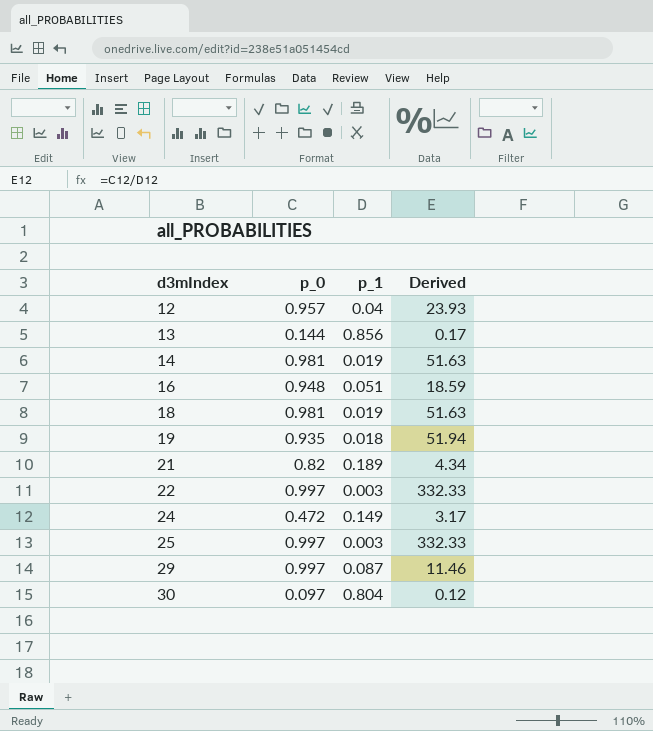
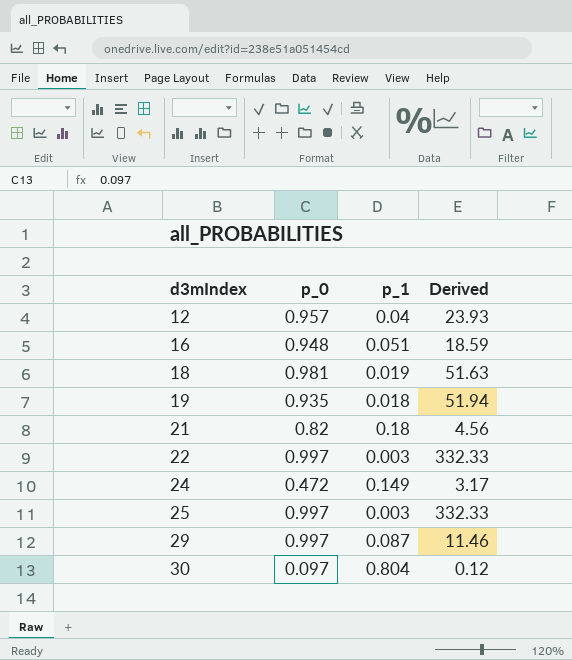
row 13: 0.144 | 0.856 | 0.17 -> none
row 14: 0.981 | 0.019 | 51.63 -> none
21 | p_1: 0.189 -> 0.18
21 | Derived: 4.34 -> 4.56

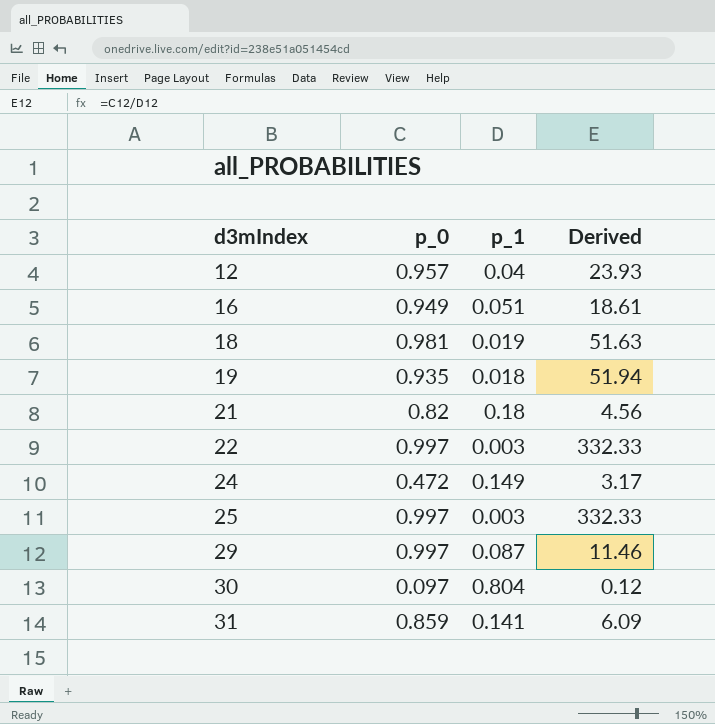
16 | p_0: 0.948 -> 0.949
16 | Derived: 18.59 -> 18.61
row 31: none -> 0.859 | 0.141 | 6.09

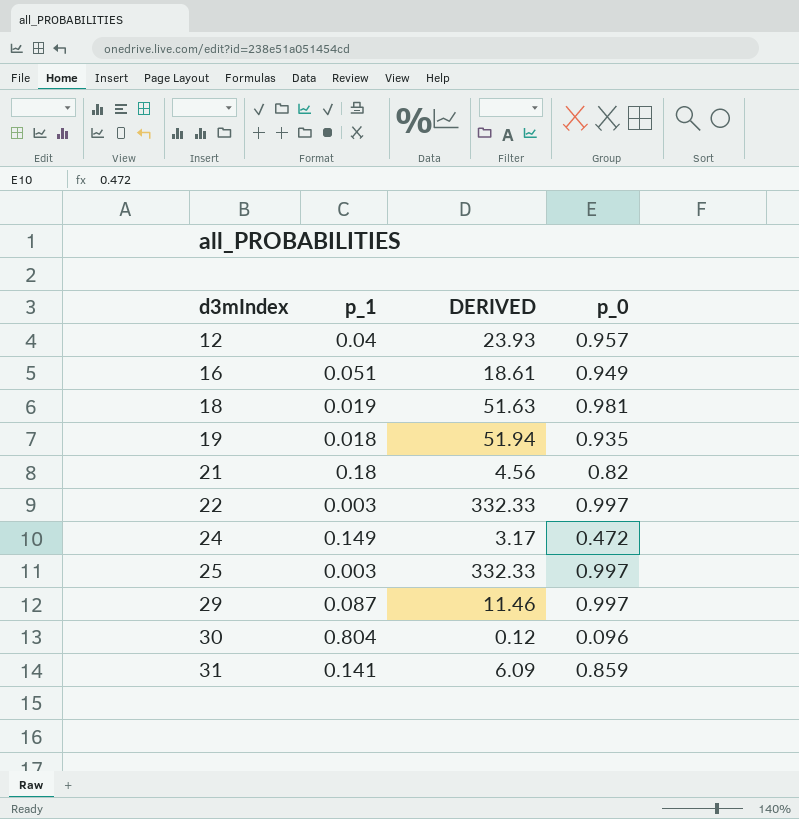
column name: Derived -> DERIVED
column p_0 | position: 2 -> 4
30 | p_0: 0.097 -> 0.096

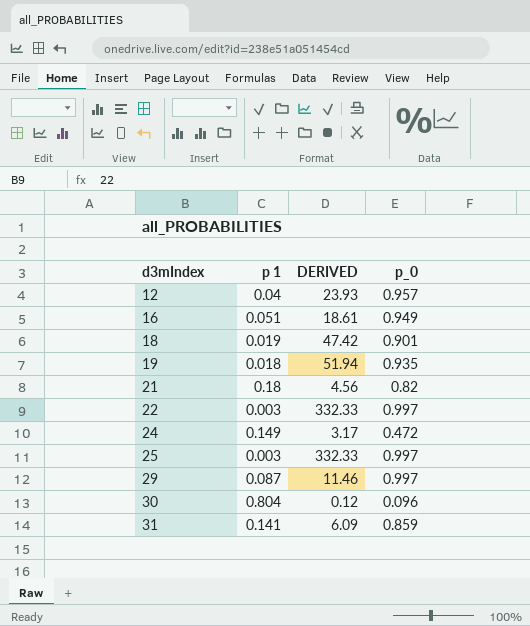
column name: p_1 -> p 1
18 | DERIVED: 51.63 -> 47.42
18 | p_0: 0.981 -> 0.901

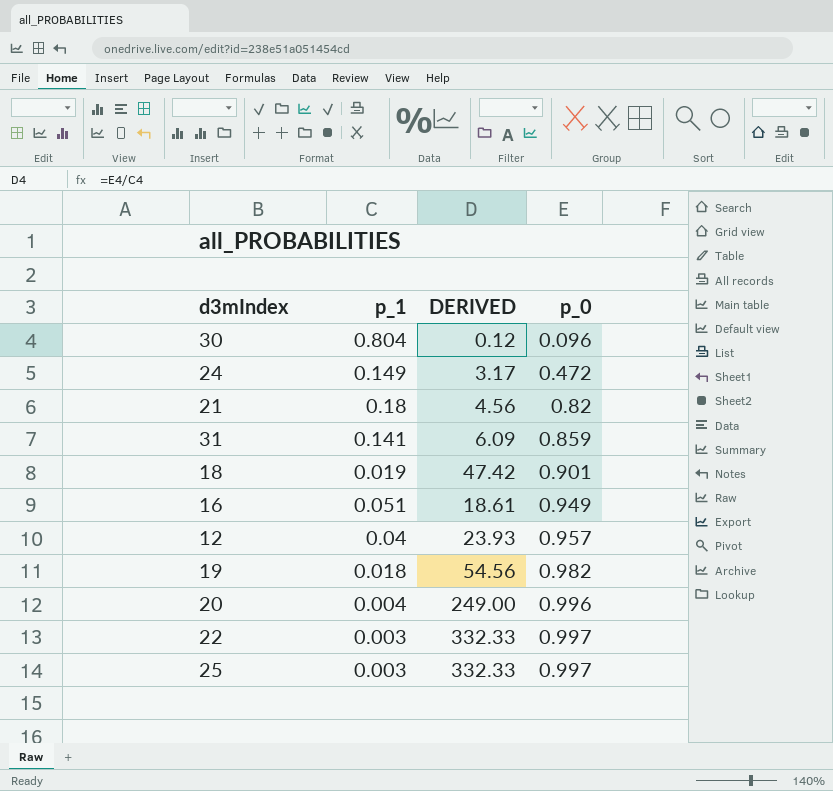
row order: d3mIndex ascending -> p_0 ascending
column name: p 1 -> p_1
row 29: 0.087 | 11.46 | 0.997 -> none
19 | DERIVED: 51.94 -> 54.56
19 | p_0: 0.935 -> 0.982
row 20: none -> 0.004 | 249.00 | 0.996

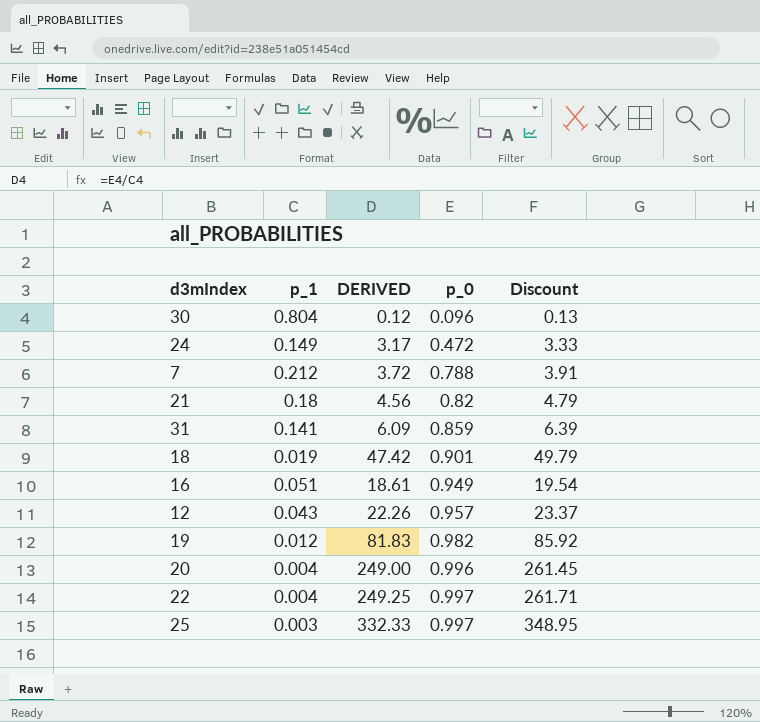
column Discount | formula: none -> [DERIVED] * 1.05
row 7: none -> 0.212 | 3.72 | 0.788 | 3.91
12 | p_1: 0.04 -> 0.043
12 | DERIVED: 23.93 -> 22.26
19 | p_1: 0.018 -> 0.012
19 | DERIVED: 54.56 -> 81.83
22 | p_1: 0.003 -> 0.004
22 | DERIVED: 332.33 -> 249.25

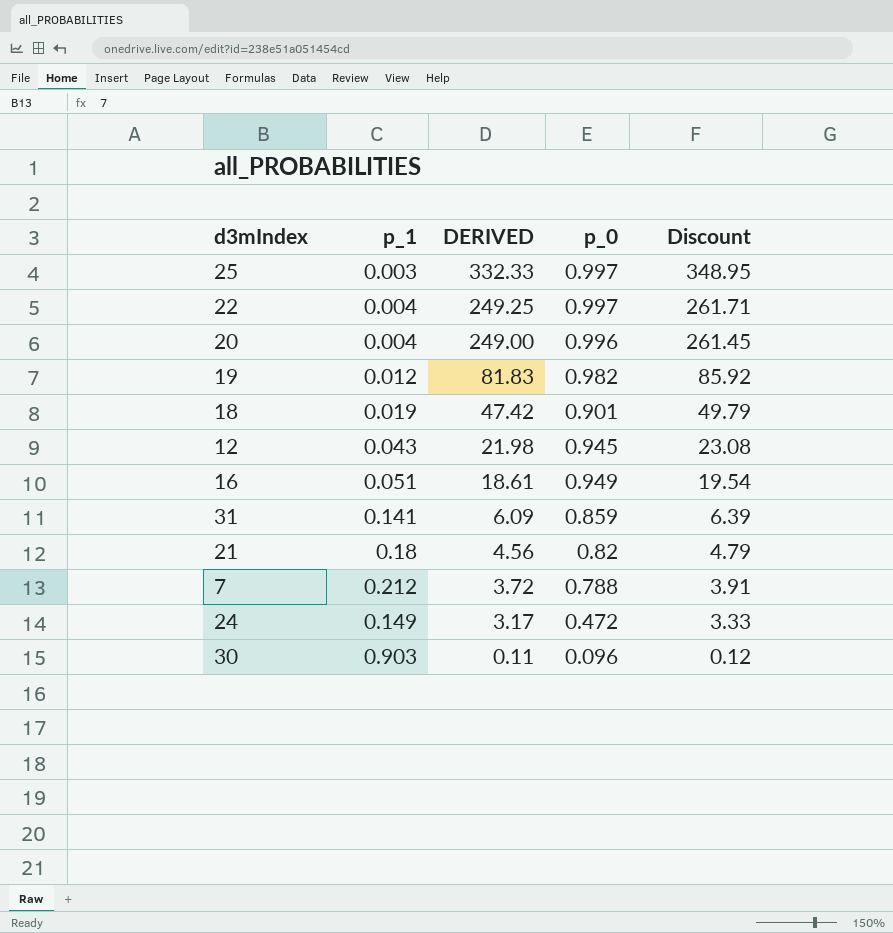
row order: p_0 ascending -> DERIVED descending
12 | DERIVED: 22.26 -> 21.98
12 | p_0: 0.957 -> 0.945
12 | Discount: 23.37 -> 23.08
30 | p_1: 0.804 -> 0.903
30 | DERIVED: 0.12 -> 0.11
30 | Discount: 0.13 -> 0.12

